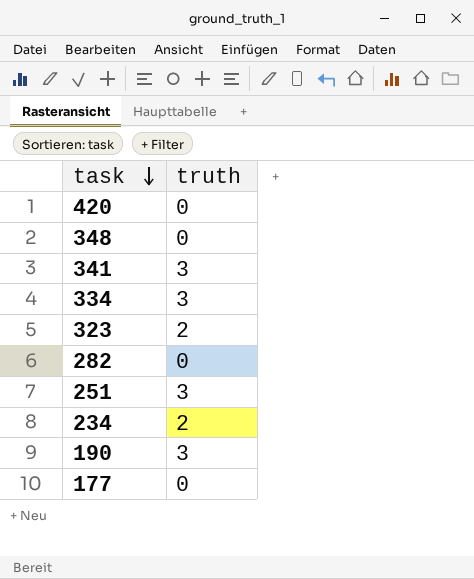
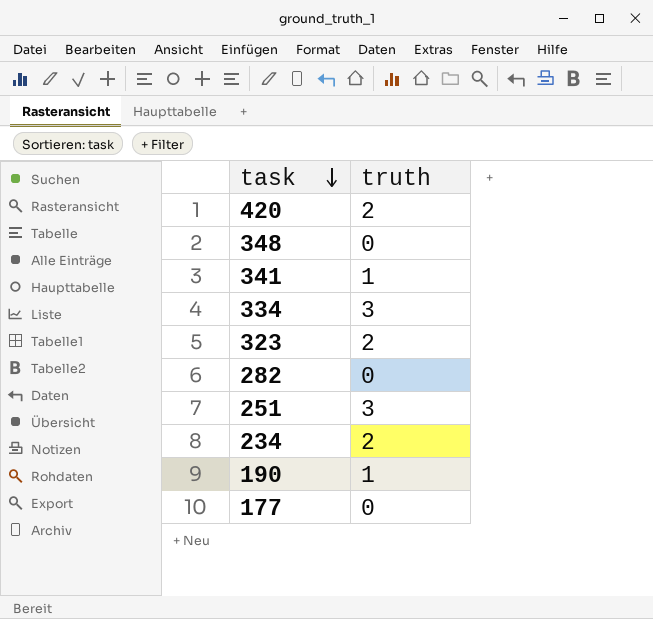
420 | truth: 0 -> 2
341 | truth: 3 -> 1
190 | truth: 3 -> 1

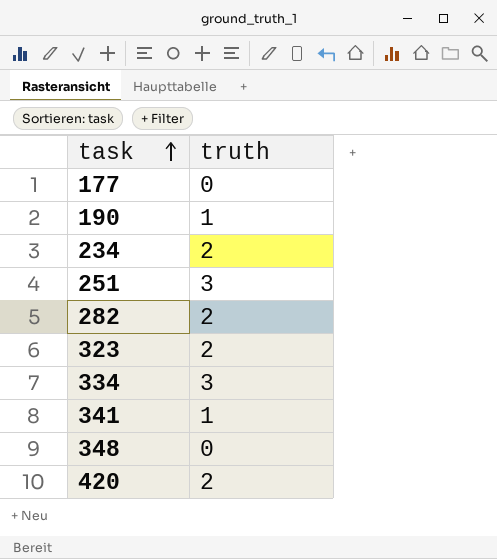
row order: task descending -> task ascending
282 | truth: 0 -> 2

